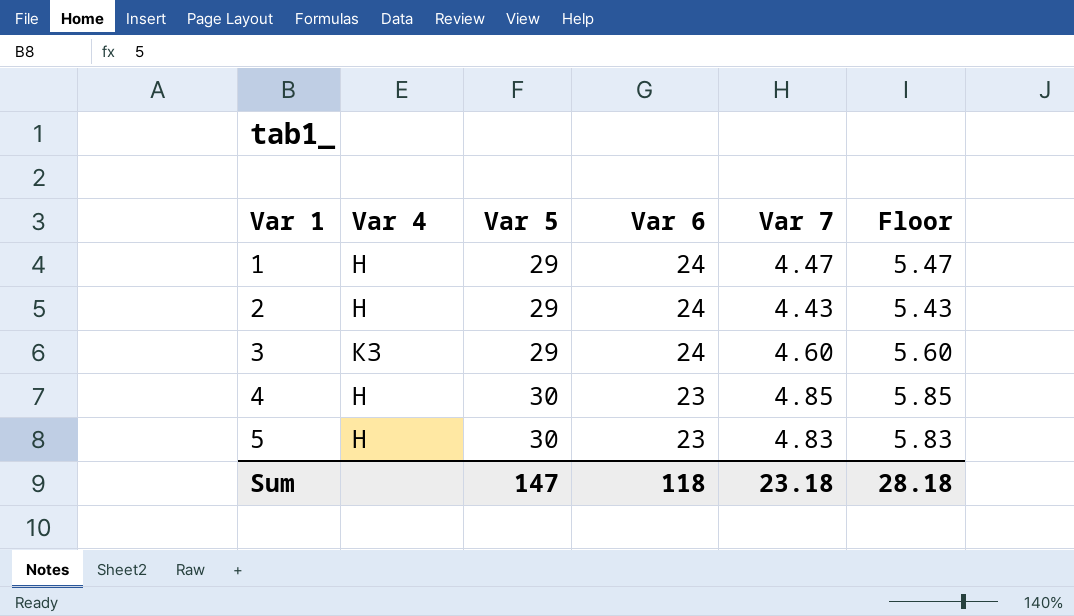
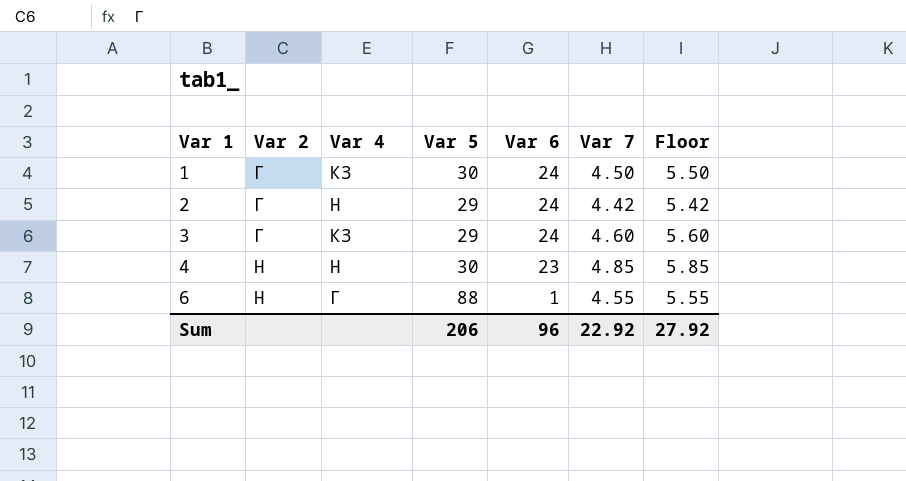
column Var 2 | position: none -> 2
row 5: Н | 30 | 23 | 4.83 | 5.83 -> none
1 | Var 4: Н -> КЗ
1 | Var 5: 29 -> 30
1 | Var 7: 4.47 -> 4.50
1 | Floor: 5.47 -> 5.50
2 | Var 7: 4.43 -> 4.42
2 | Floor: 5.43 -> 5.42
row 6: none -> Н | Г | 88 | 1 | 4.55 | 5.55
Sum | Var 5: 147 -> 206
Sum | Var 6: 118 -> 96
Sum | Var 7: 23.18 -> 22.92
Sum | Floor: 28.18 -> 27.92

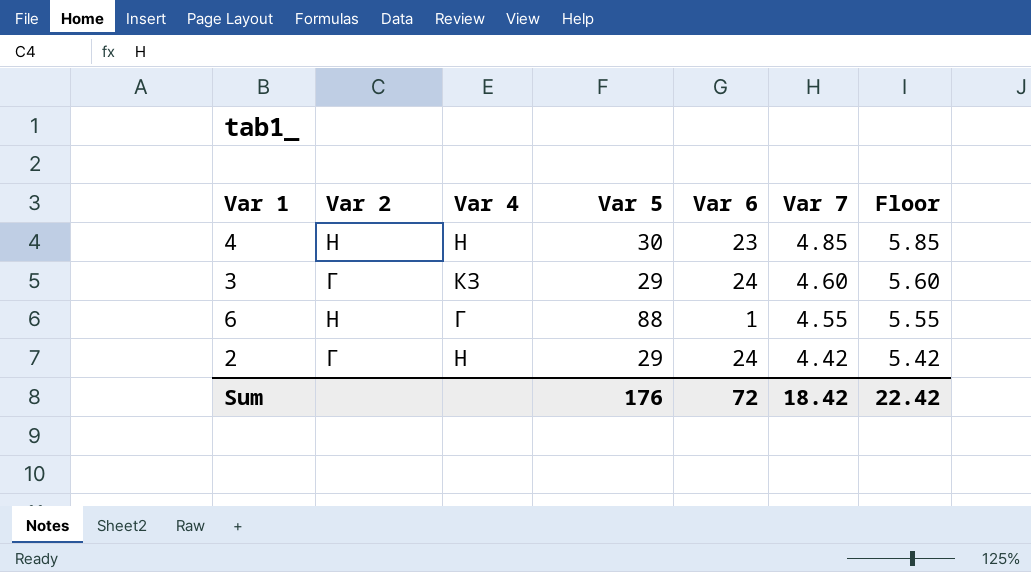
row order: Var 1 ascending -> Var 7 descending
row 1: Г | КЗ | 30 | 24 | 4.50 | 5.50 -> none
Sum | Var 5: 206 -> 176
Sum | Var 6: 96 -> 72
Sum | Var 7: 22.92 -> 18.42
Sum | Floor: 27.92 -> 22.42

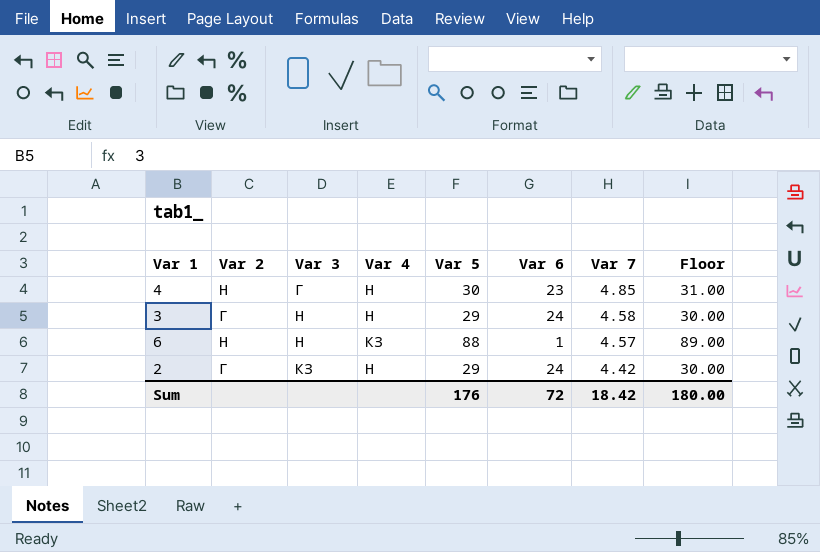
column Var 3 | position: none -> 3
column Floor | formula: [Var 7] + 1 -> [Var 5] + 1
3 | Var 4: КЗ -> Н
3 | Var 7: 4.60 -> 4.58
6 | Var 4: Г -> КЗ
6 | Var 7: 4.55 -> 4.57
Sum | Floor: 22.42 -> 180.00

